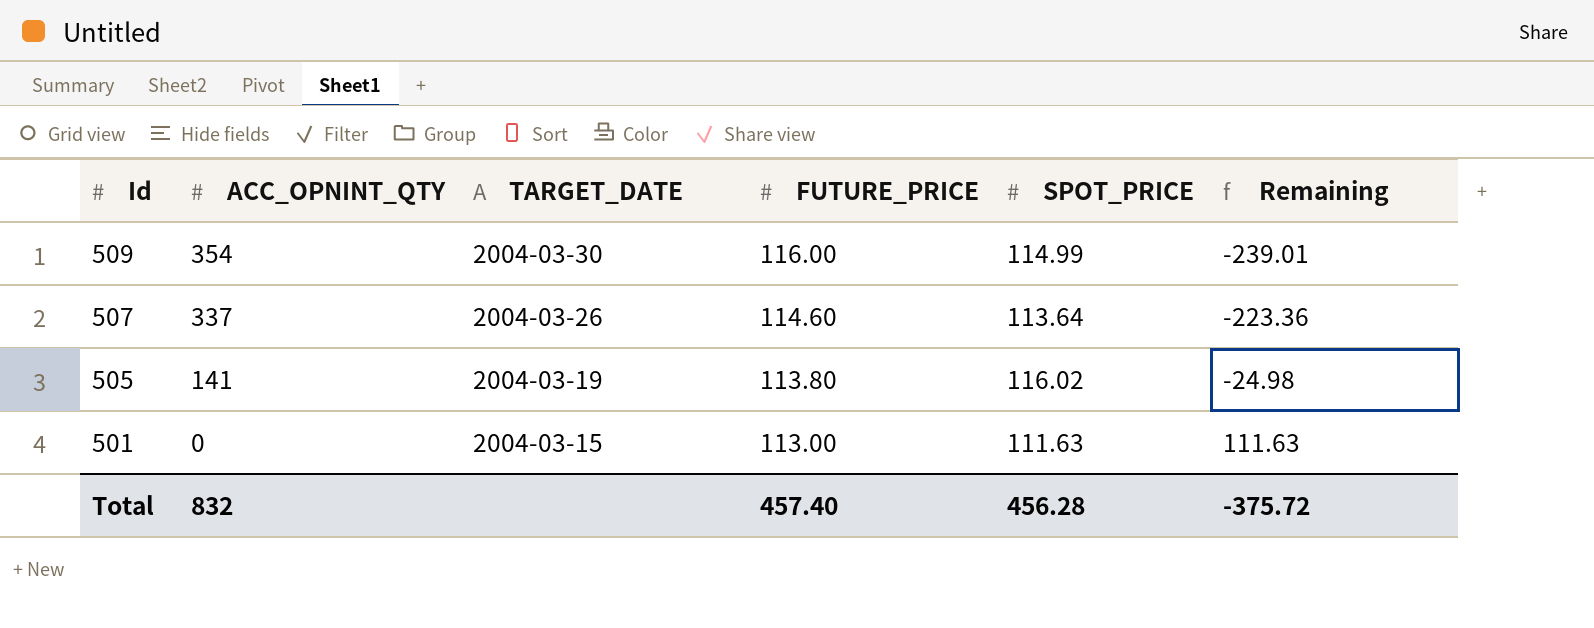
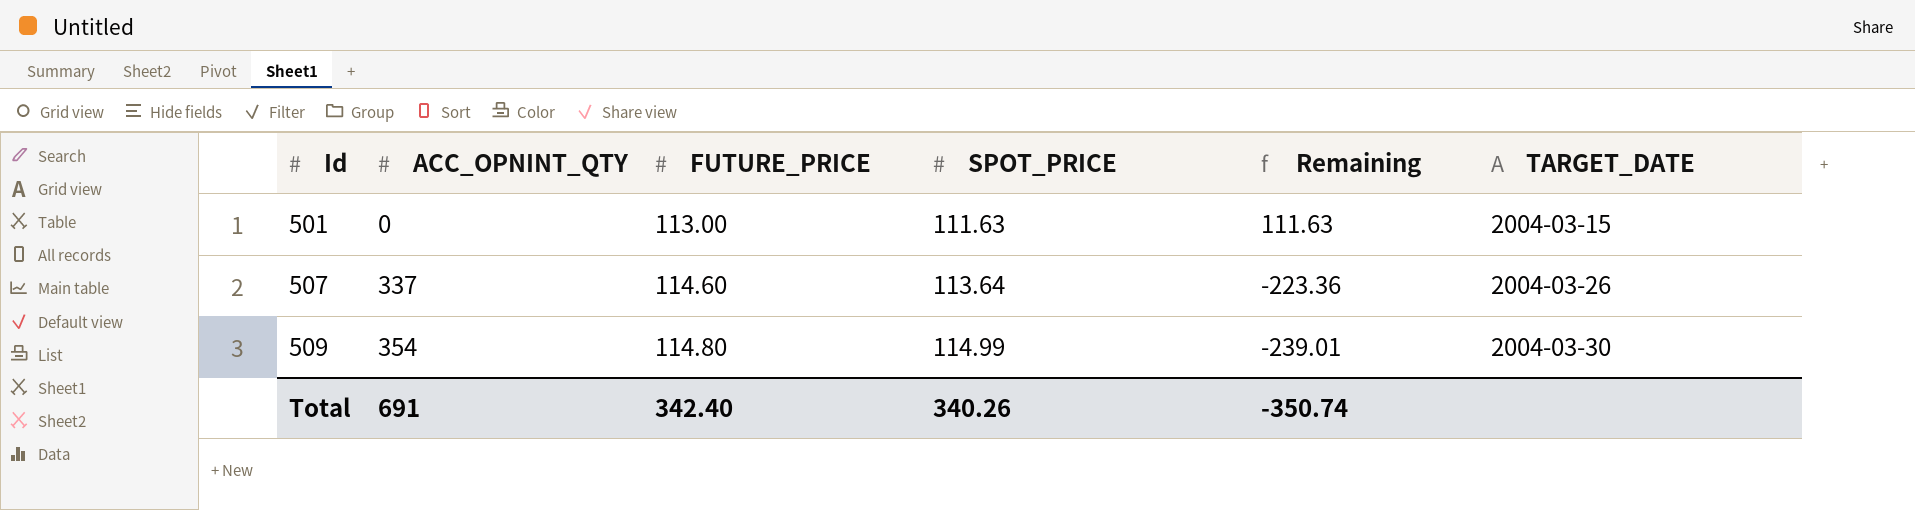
row order: Id descending -> Id ascending
column TARGET_DATE | position: 3 -> 6
row 505: 141 | 2004-03-19 | 113.80 | 116.02 | -24.98 -> none
509 | FUTURE_PRICE: 116.00 -> 114.80
Total | ACC_OPNINT_QTY: 832 -> 691
Total | FUTURE_PRICE: 457.40 -> 342.40
Total | SPOT_PRICE: 456.28 -> 340.26
Total | Remaining: -375.72 -> -350.74

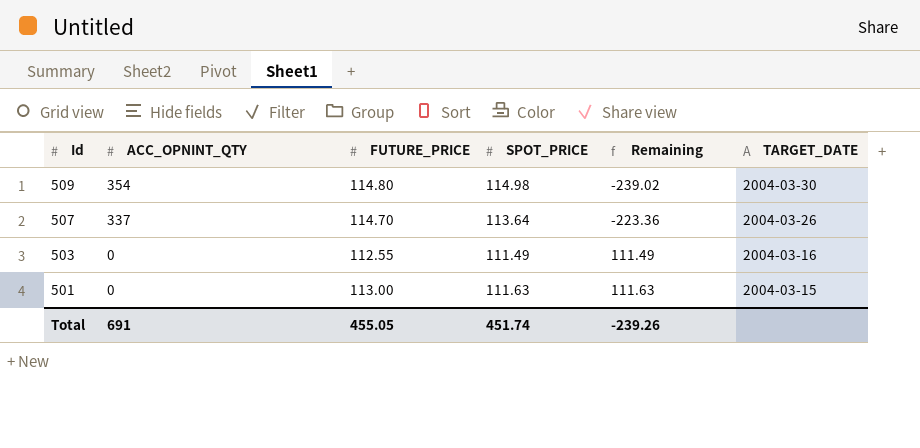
row order: Id ascending -> Id descending
509 | SPOT_PRICE: 114.99 -> 114.98
509 | Remaining: -239.01 -> -239.02
507 | FUTURE_PRICE: 114.60 -> 114.70
row 503: none -> 0 | 112.55 | 111.49 | 111.49 | 2004-03-16
Total | FUTURE_PRICE: 342.40 -> 455.05
Total | SPOT_PRICE: 340.26 -> 451.74
Total | Remaining: -350.74 -> -239.26

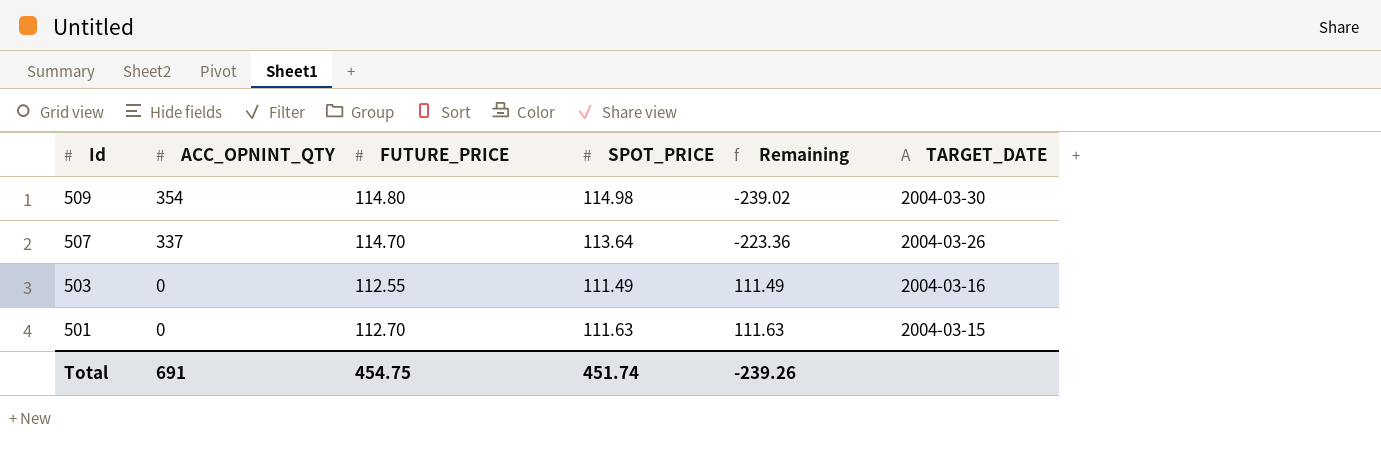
501 | FUTURE_PRICE: 113.00 -> 112.70
Total | FUTURE_PRICE: 455.05 -> 454.75

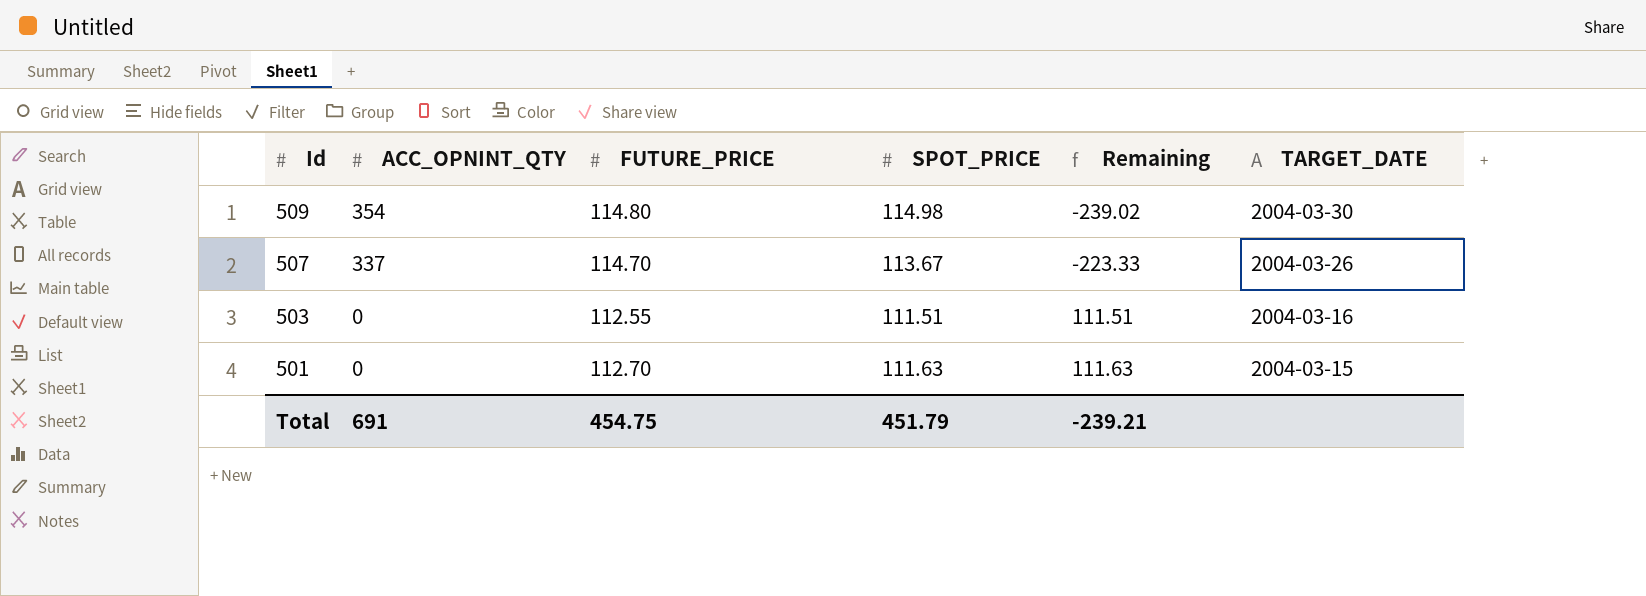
507 | SPOT_PRICE: 113.64 -> 113.67
507 | Remaining: -223.36 -> -223.33
503 | SPOT_PRICE: 111.49 -> 111.51
503 | Remaining: 111.49 -> 111.51
Total | SPOT_PRICE: 451.74 -> 451.79
Total | Remaining: -239.26 -> -239.21

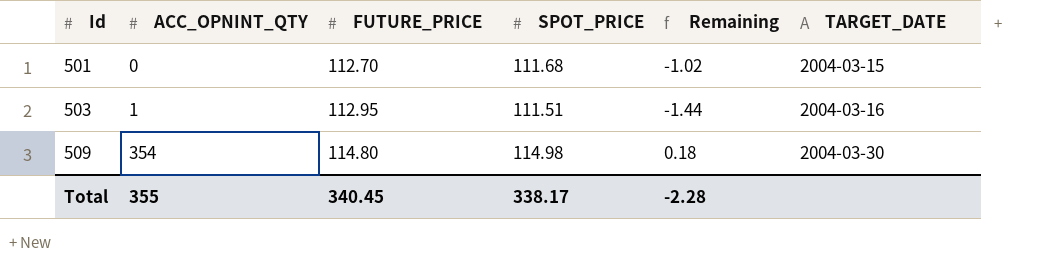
row order: Id descending -> Id ascending
column Remaining | formula: [SPOT_PRICE] - [ACC_OPNINT_QTY] -> [SPOT_PRICE] - [FUTURE_PRICE]
row 507: 337 | 114.70 | 113.67 | -223.33 | 2004-03-26 -> none
501 | SPOT_PRICE: 111.63 -> 111.68
503 | ACC_OPNINT_QTY: 0 -> 1
503 | FUTURE_PRICE: 112.55 -> 112.95
Total | ACC_OPNINT_QTY: 691 -> 355
Total | FUTURE_PRICE: 454.75 -> 340.45
Total | SPOT_PRICE: 451.79 -> 338.17
Total | Remaining: -239.21 -> -2.28

